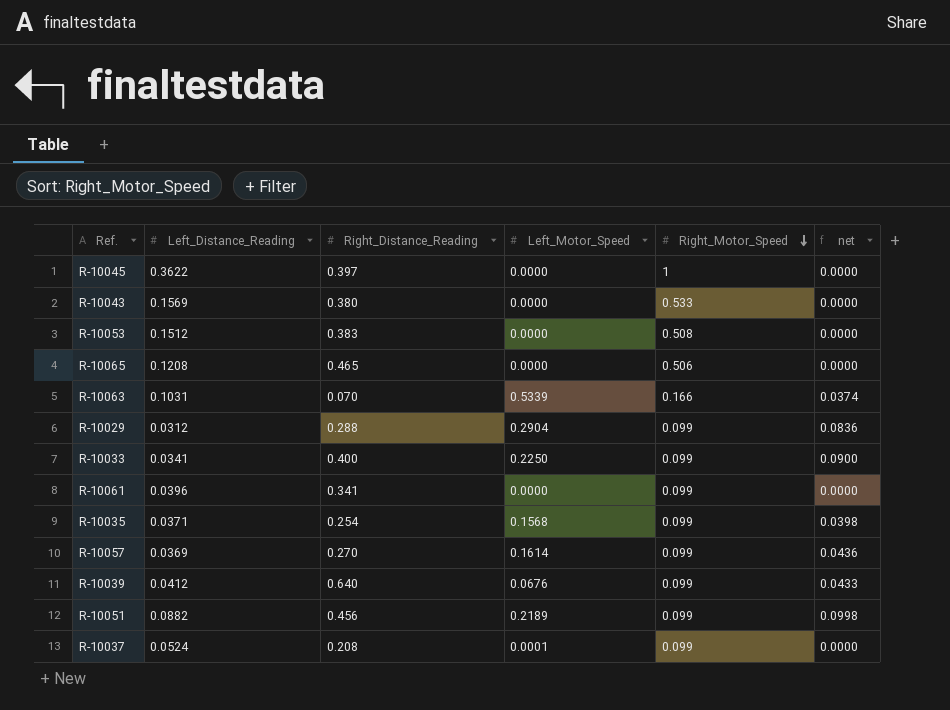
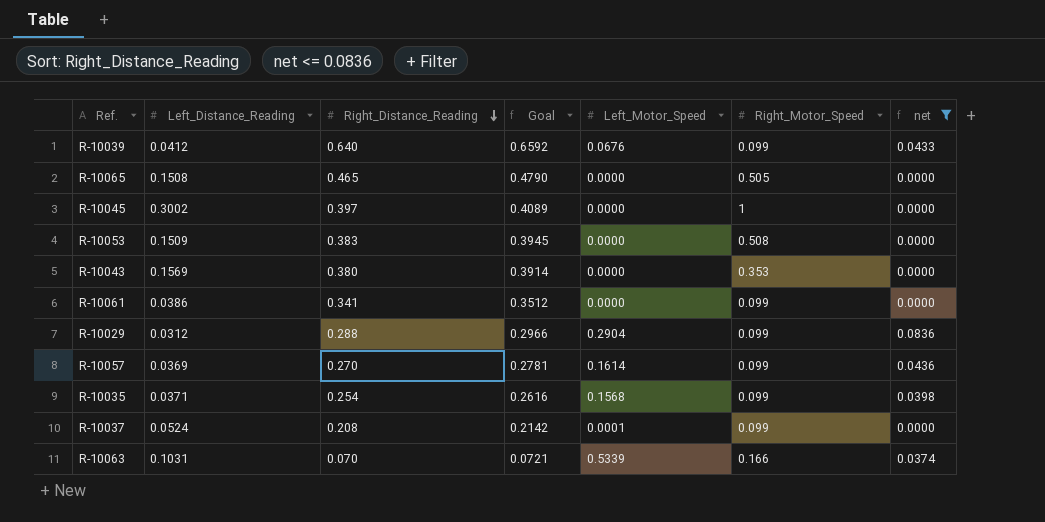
filter: none -> net <= 0.0836
row order: Right_Motor_Speed descending -> Right_Distance_Reading descending
column Goal | formula: none -> [Right_Distance_Reading] * 1.03
R-10065 | Left_Distance_Reading: 0.1208 -> 0.1508
R-10065 | Right_Motor_Speed: 0.506 -> 0.505
R-10045 | Left_Distance_Reading: 0.3622 -> 0.3002
R-10053 | Left_Distance_Reading: 0.1512 -> 0.1509
R-10043 | Right_Motor_Speed: 0.533 -> 0.353
R-10061 | Left_Distance_Reading: 0.0396 -> 0.0386

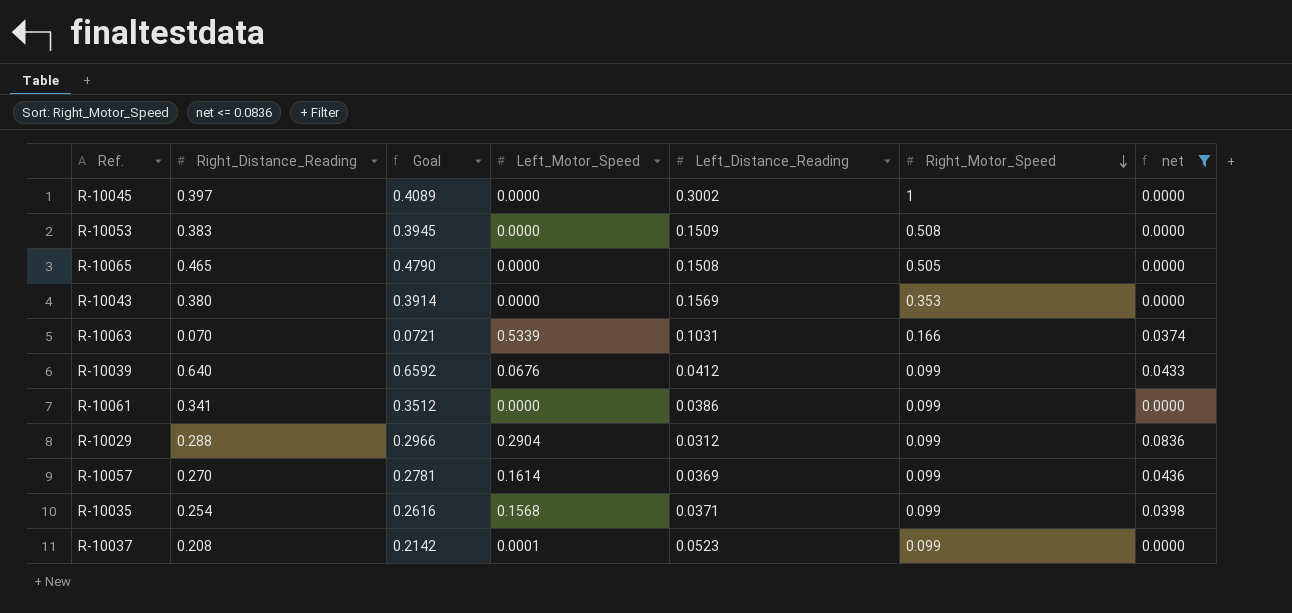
row order: Right_Distance_Reading descending -> Right_Motor_Speed descending
column Left_Distance_Reading | position: 2 -> 5
R-10037 | Left_Distance_Reading: 0.0524 -> 0.0523

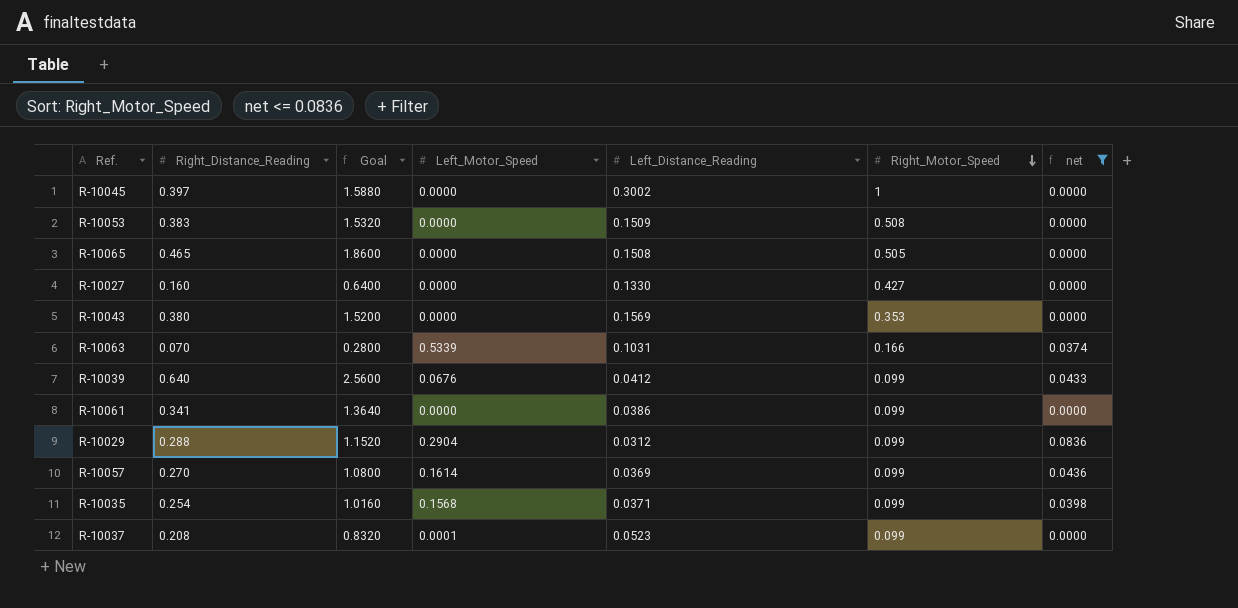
column Goal | formula: [Right_Distance_Reading] * 1.03 -> [Right_Distance_Reading] * 4
row R-10027: none -> 0.160 | 0.6400 | 0.0000 | 0.1330 | 0.427 | 0.0000

